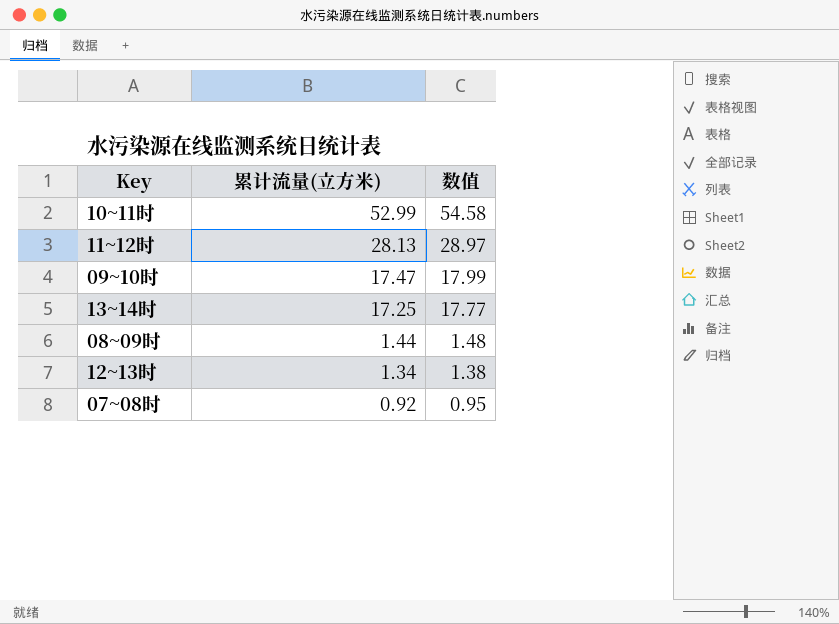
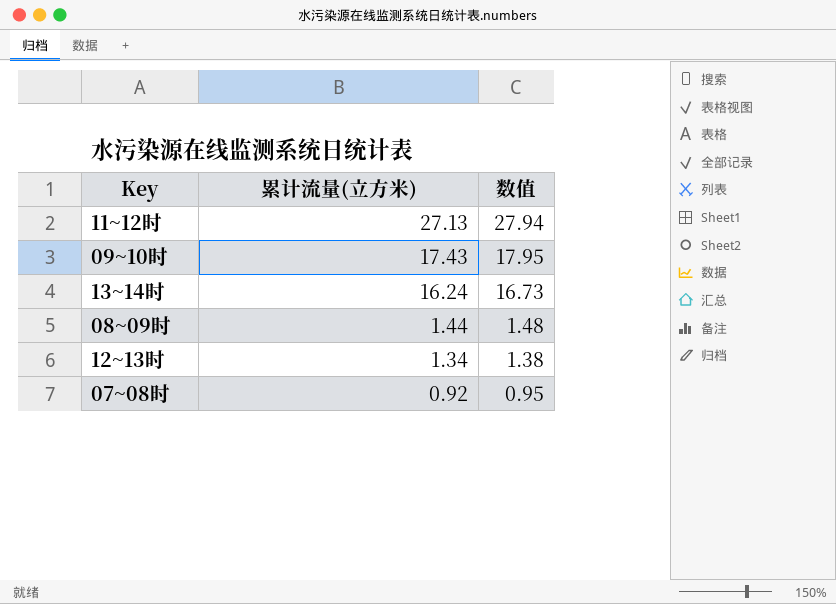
row 10~11时: 52.99 | 54.58 -> none
11~12时 | 累计流量(立方米): 28.13 -> 27.13
11~12时 | 数值: 28.97 -> 27.94
09~10时 | 累计流量(立方米): 17.47 -> 17.43
09~10时 | 数值: 17.99 -> 17.95
13~14时 | 累计流量(立方米): 17.25 -> 16.24
13~14时 | 数值: 17.77 -> 16.73

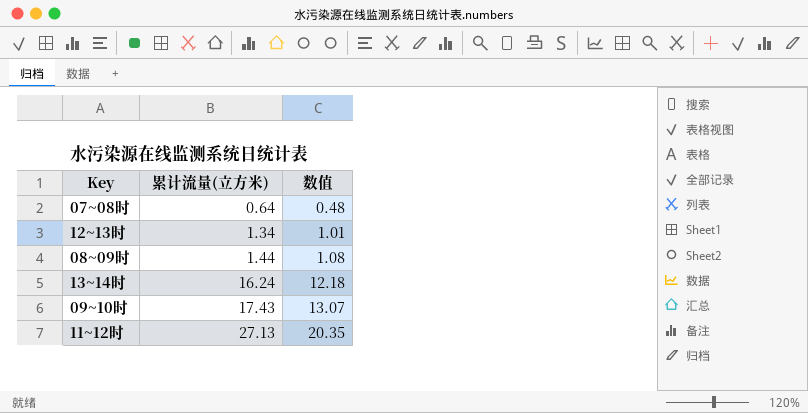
row order: 累计流量(立方米) descending -> 累计流量(立方米) ascending
column 数值 | formula: [累计流量(立方米)] * 1.03 -> [累计流量(立方米)] * 0.75
07~08时 | 累计流量(立方米): 0.92 -> 0.64

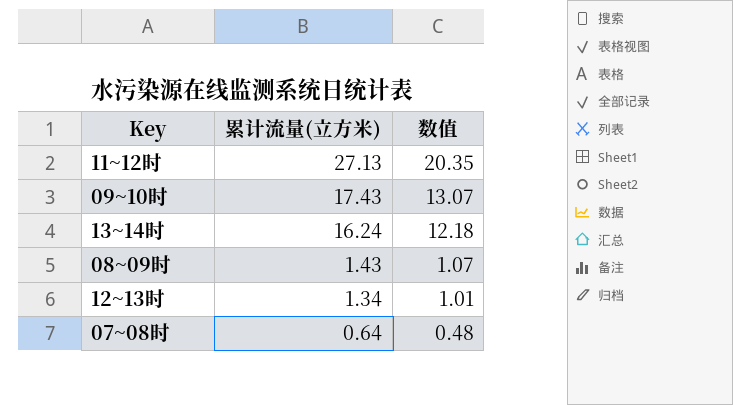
row order: 累计流量(立方米) ascending -> 累计流量(立方米) descending
08~09时 | 累计流量(立方米): 1.44 -> 1.43
08~09时 | 数值: 1.08 -> 1.07

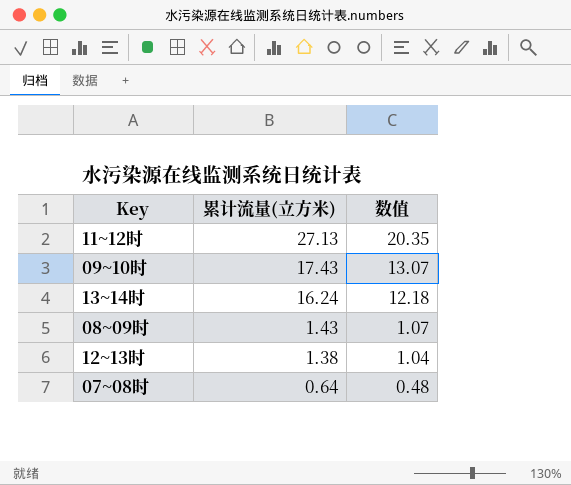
12~13时 | 累计流量(立方米): 1.34 -> 1.38
12~13时 | 数值: 1.01 -> 1.04

